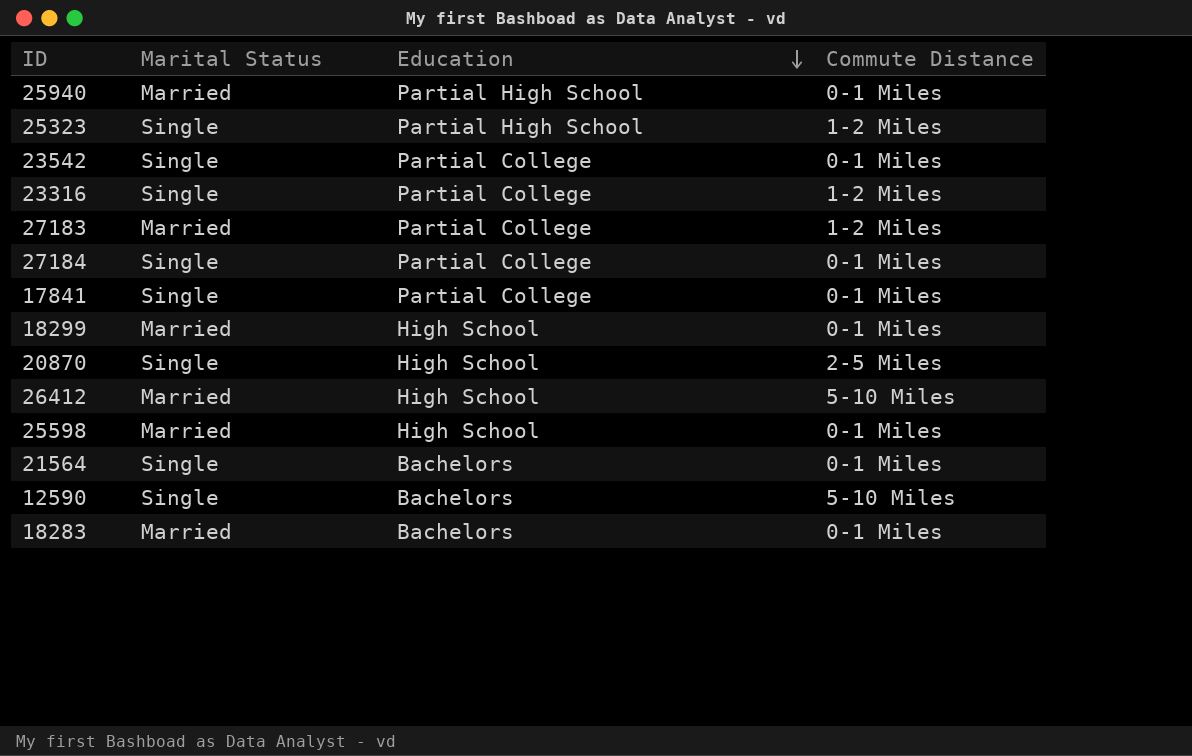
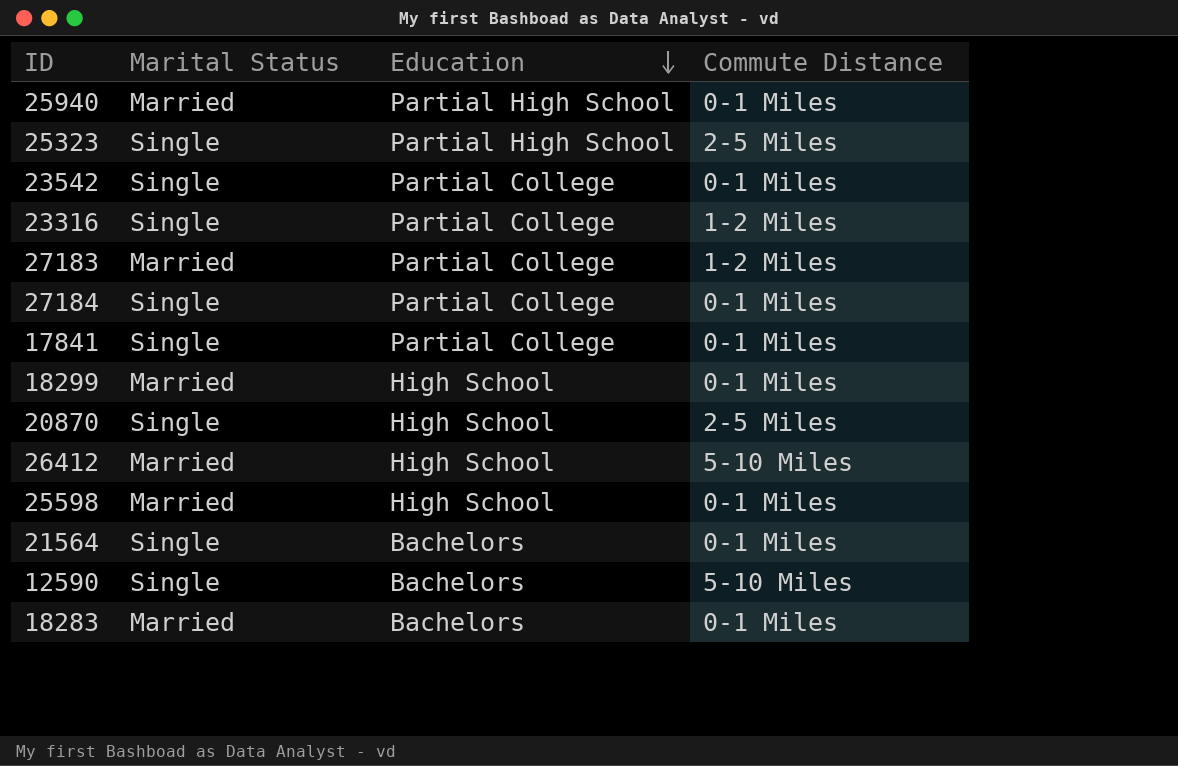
25323 | Commute Distance: 1-2 Miles -> 2-5 Miles

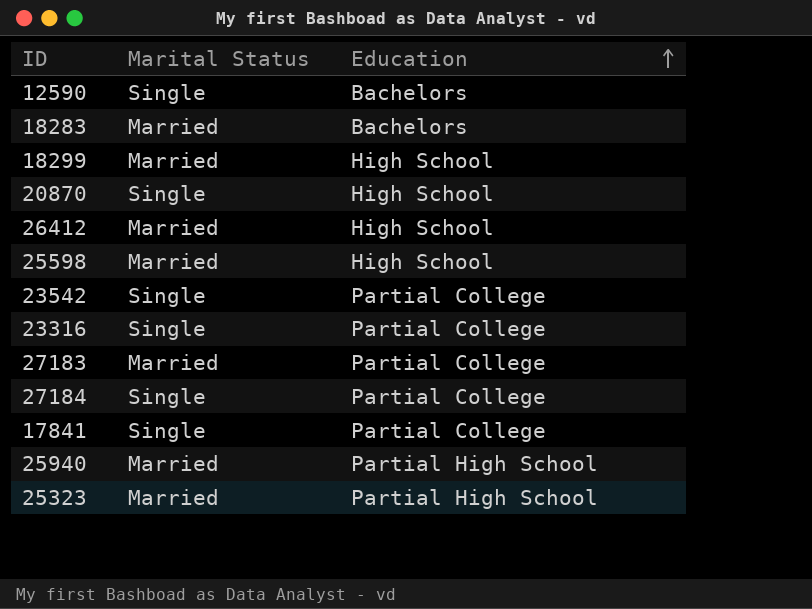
row order: Education descending -> Education ascending
column Commute Distance | position: 4 -> none
row 21564: Single | Bachelors | 0-1 Miles -> none
25323 | Marital Status: Single -> Married

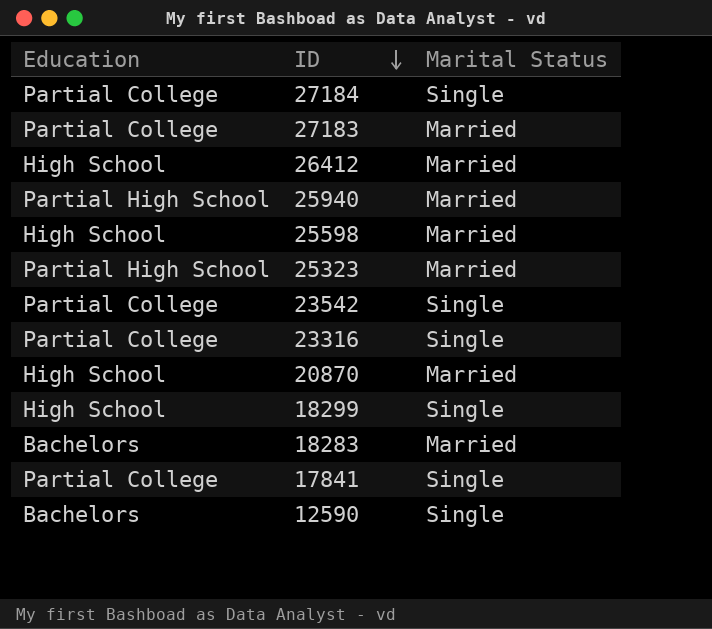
row order: Education ascending -> ID descending
column Education | position: 3 -> 1
20870 | Marital Status: Single -> Married
18299 | Marital Status: Married -> Single

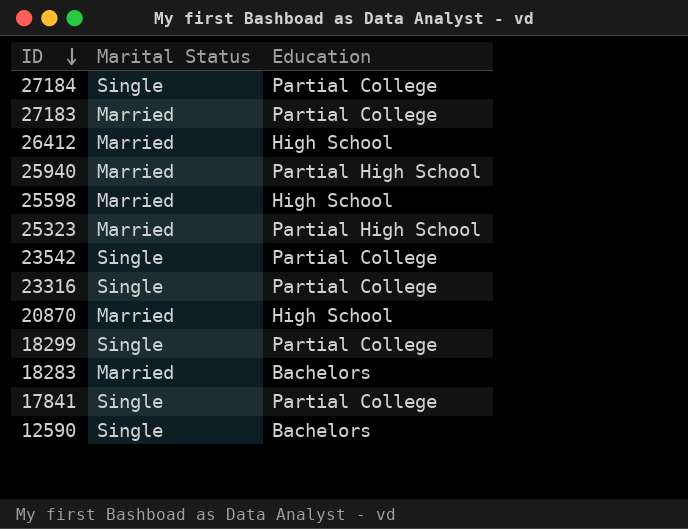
column Education | position: 1 -> 3
18299 | Education: High School -> Partial College

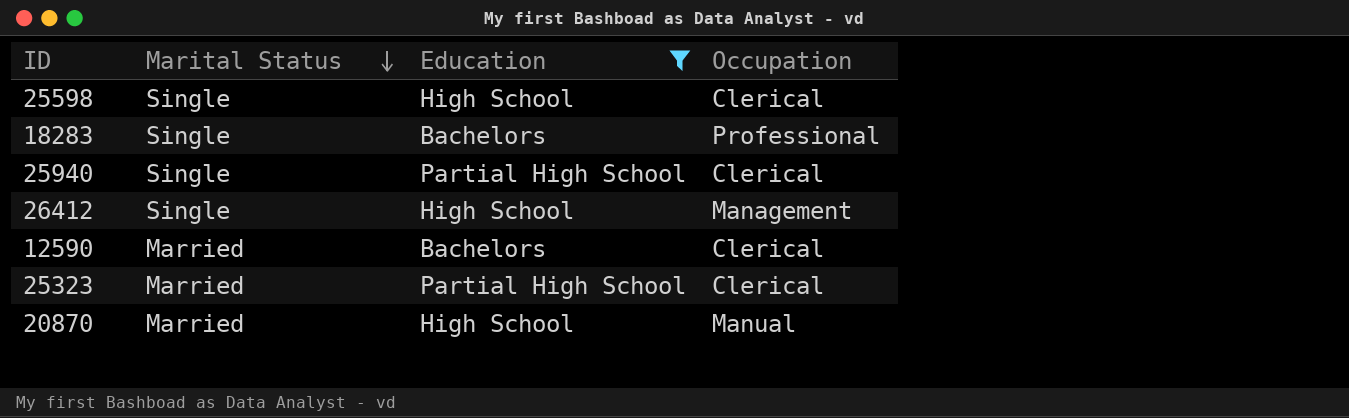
filter: none -> Education != Partial College
row order: ID descending -> Marital Status descending
column Occupation | position: none -> 4
25598 | Marital Status: Married -> Single
18283 | Marital Status: Married -> Single
25940 | Marital Status: Married -> Single
26412 | Marital Status: Married -> Single
12590 | Marital Status: Single -> Married

